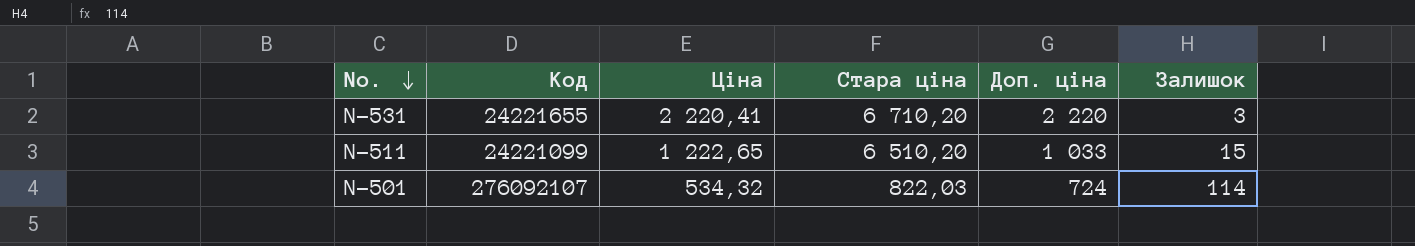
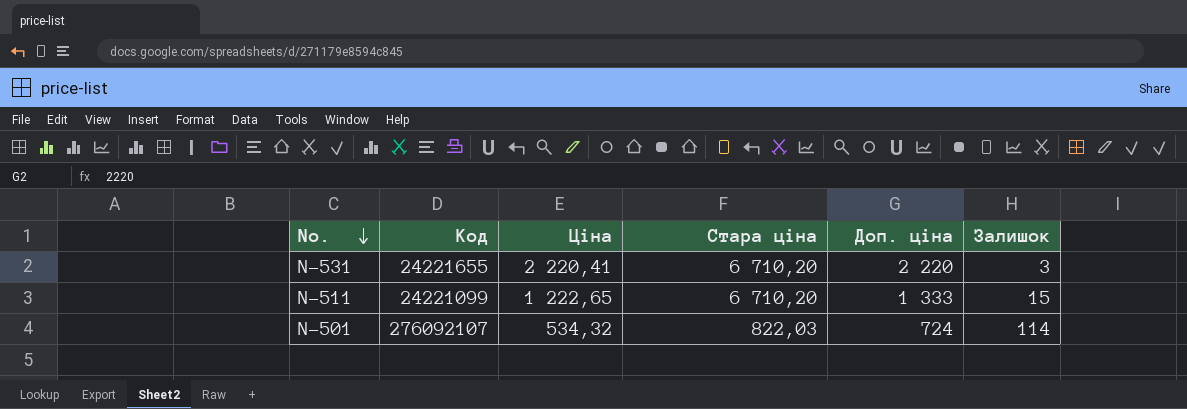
N-511 | Стара ціна: 6 510,20 -> 6 710,20
N-511 | Доп. ціна: 1 033 -> 1 333

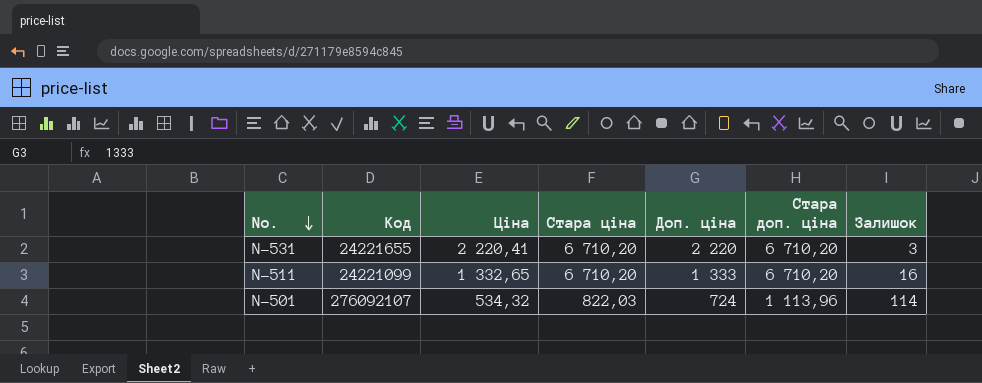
column Стара доп. ціна | position: none -> 6
N-511 | Ціна: 1 222,65 -> 1 332,65
N-511 | Залишок: 15 -> 16

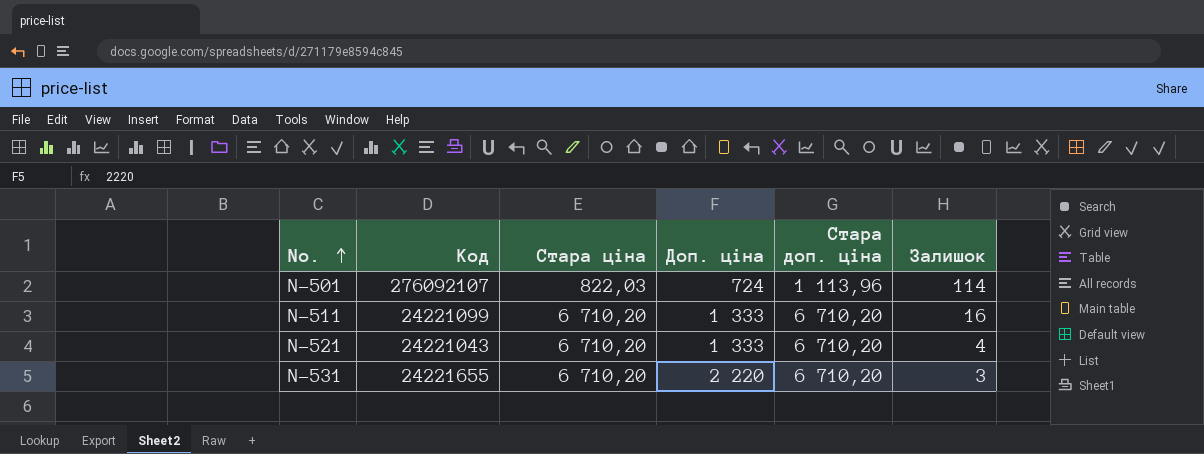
row order: No. descending -> No. ascending
column Ціна | position: 3 -> none
row N-521: none -> 24221043 | 6 710,20 | 1 333 | 6 710,20 | 4

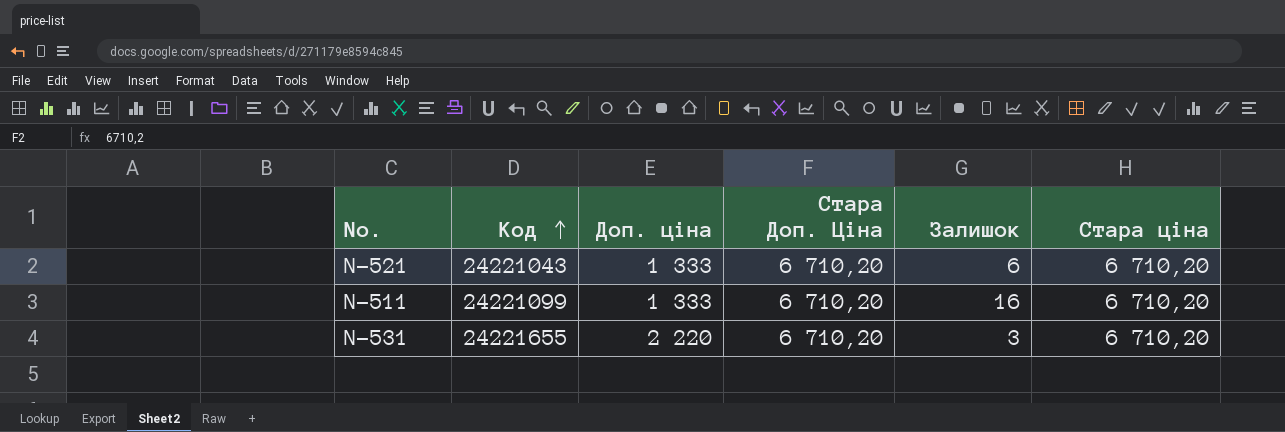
row order: No. ascending -> Код ascending
column name: Стара доп. ціна -> Стара Доп. Ціна
column Стара ціна | position: 3 -> 6
row N-501: 276092107 | 822,03 | 724 | 1 113,96 | 114 -> none
N-521 | Залишок: 4 -> 6

